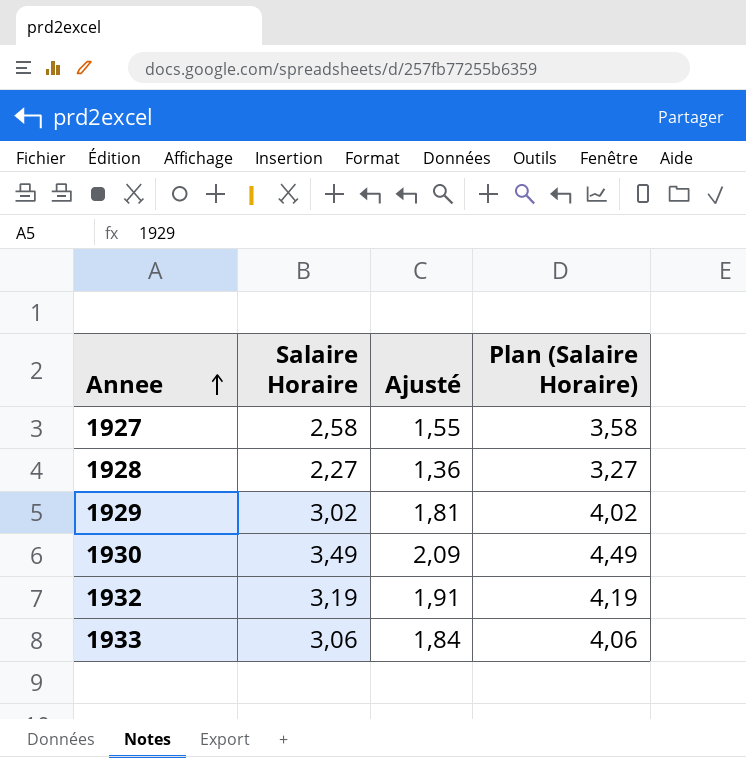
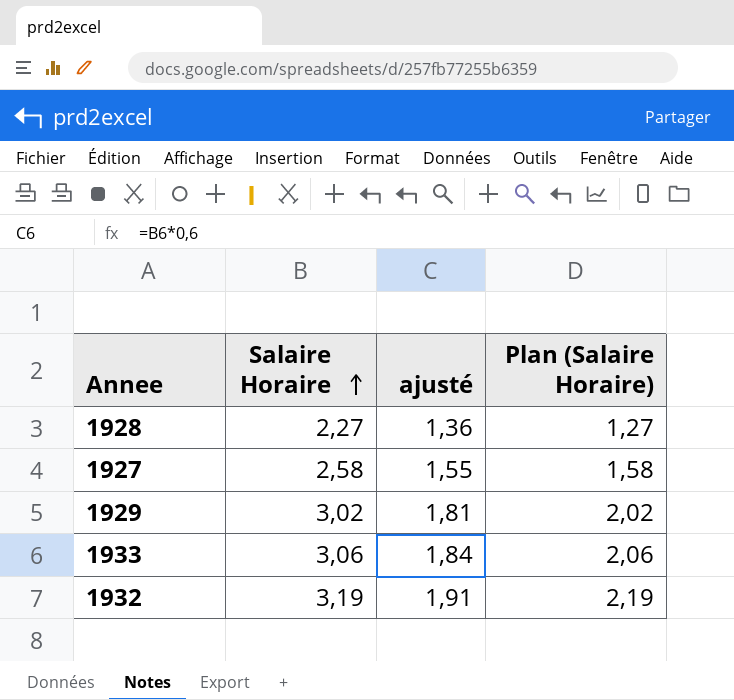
row order: Annee ascending -> Salaire Horaire ascending
column name: Ajusté -> ajusté
column Plan (Salaire Horaire) | formula: [Salaire Horaire] + 1 -> [Salaire Horaire] - 1
row 1930: 3,49 | 2,09 | 4,49 -> none

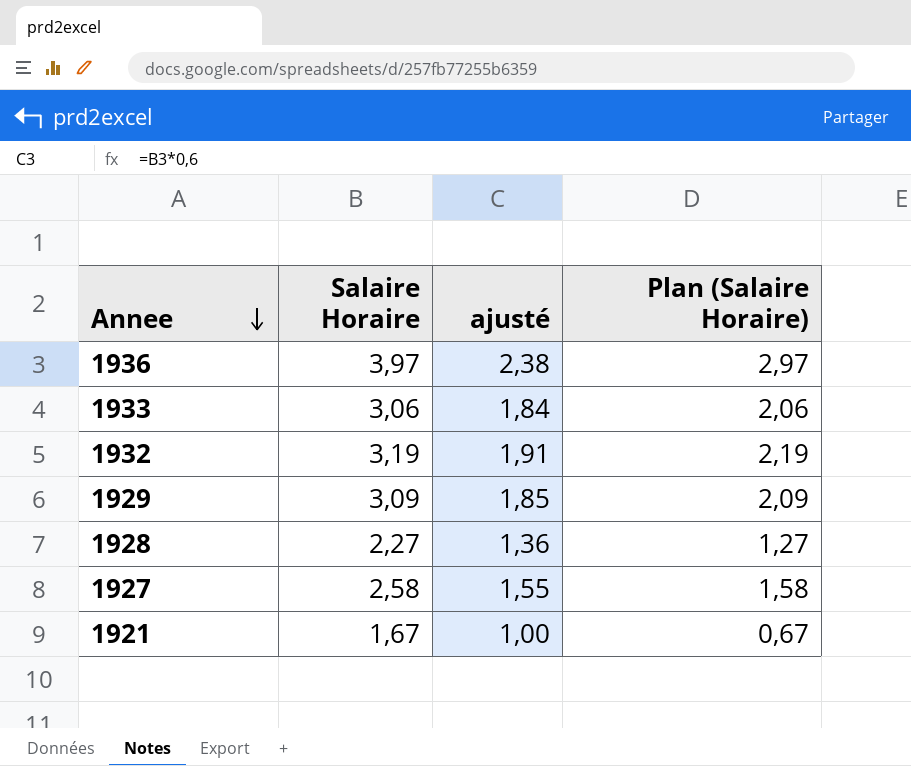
row order: Salaire Horaire ascending -> Annee descending
row 1936: none -> 3,97 | 2,38 | 2,97
1929 | Salaire Horaire: 3,02 -> 3,09
1929 | ajusté: 1,81 -> 1,85
1929 | Plan (Salaire Horaire): 2,02 -> 2,09
row 1921: none -> 1,67 | 1,00 | 0,67

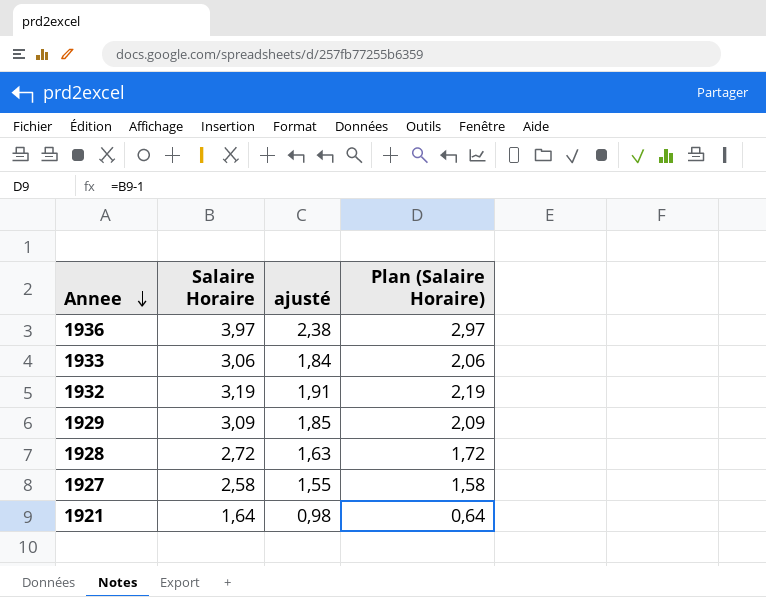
1928 | Salaire Horaire: 2,27 -> 2,72
1928 | ajusté: 1,36 -> 1,63
1928 | Plan (Salaire Horaire): 1,27 -> 1,72
1921 | Salaire Horaire: 1,67 -> 1,64
1921 | ajusté: 1,00 -> 0,98
1921 | Plan (Salaire Horaire): 0,67 -> 0,64

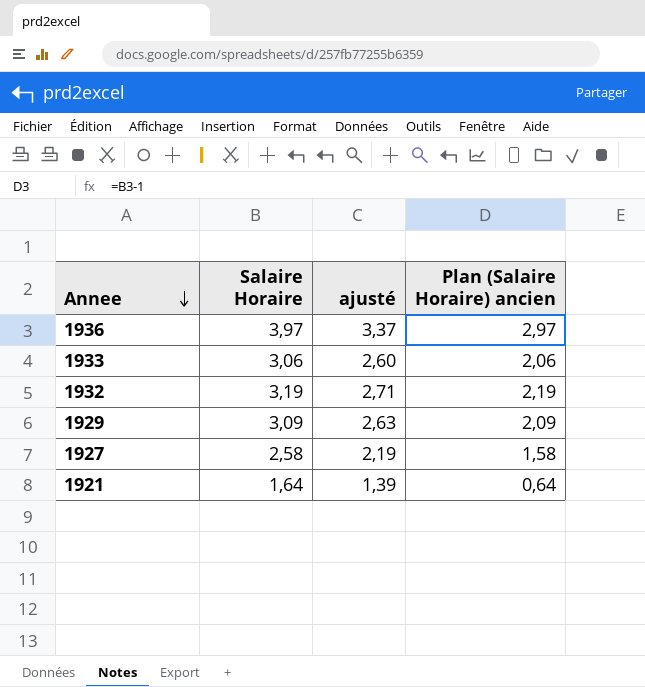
column ajusté | formula: [Salaire Horaire] * 0,6 -> [Salaire Horaire] * 0,85
column name: Plan (Salaire Horaire) -> Plan (Salaire Horaire) ancien
row 1928: 2,72 | 1,63 | 1,72 -> none

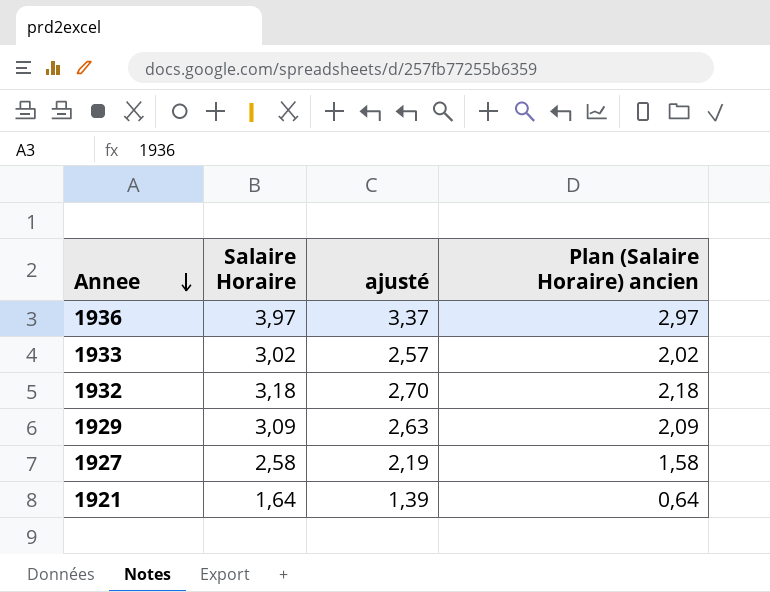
1933 | Salaire Horaire: 3,06 -> 3,02
1933 | ajusté: 2,60 -> 2,57
1933 | Plan (Salaire Horaire) ancien: 2,06 -> 2,02
1932 | Salaire Horaire: 3,19 -> 3,18
1932 | ajusté: 2,71 -> 2,70
1932 | Plan (Salaire Horaire) ancien: 2,19 -> 2,18

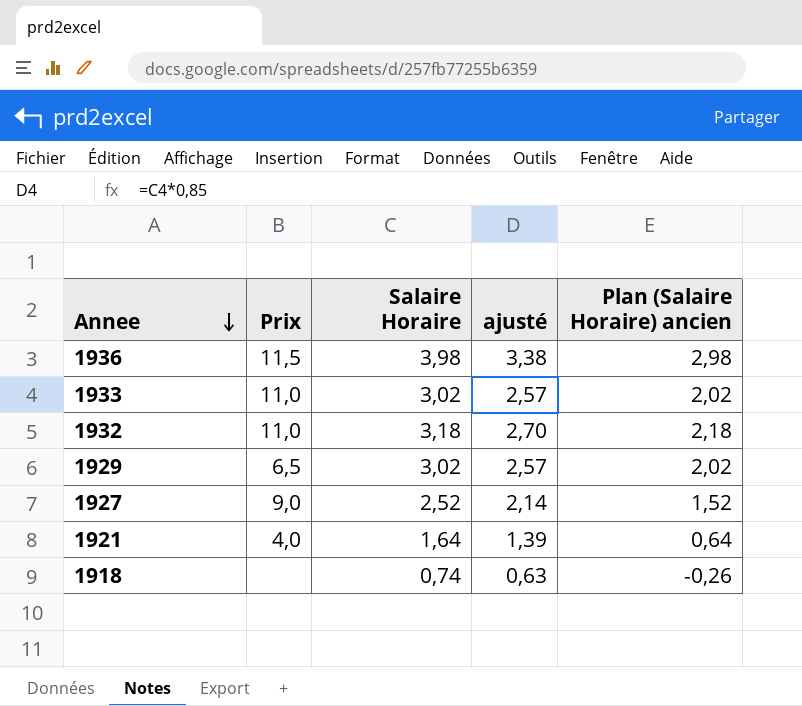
column Prix | position: none -> 2
1936 | Salaire Horaire: 3,97 -> 3,98
1936 | ajusté: 3,37 -> 3,38
1936 | Plan (Salaire Horaire) ancien: 2,97 -> 2,98
1929 | Salaire Horaire: 3,09 -> 3,02
1929 | ajusté: 2,63 -> 2,57
1929 | Plan (Salaire Horaire) ancien: 2,09 -> 2,02
1927 | Salaire Horaire: 2,58 -> 2,52
1927 | ajusté: 2,19 -> 2,14
1927 | Plan (Salaire Horaire) ancien: 1,58 -> 1,52
row 1918: none -> none | 0,74 | 0,63 | -0,26

